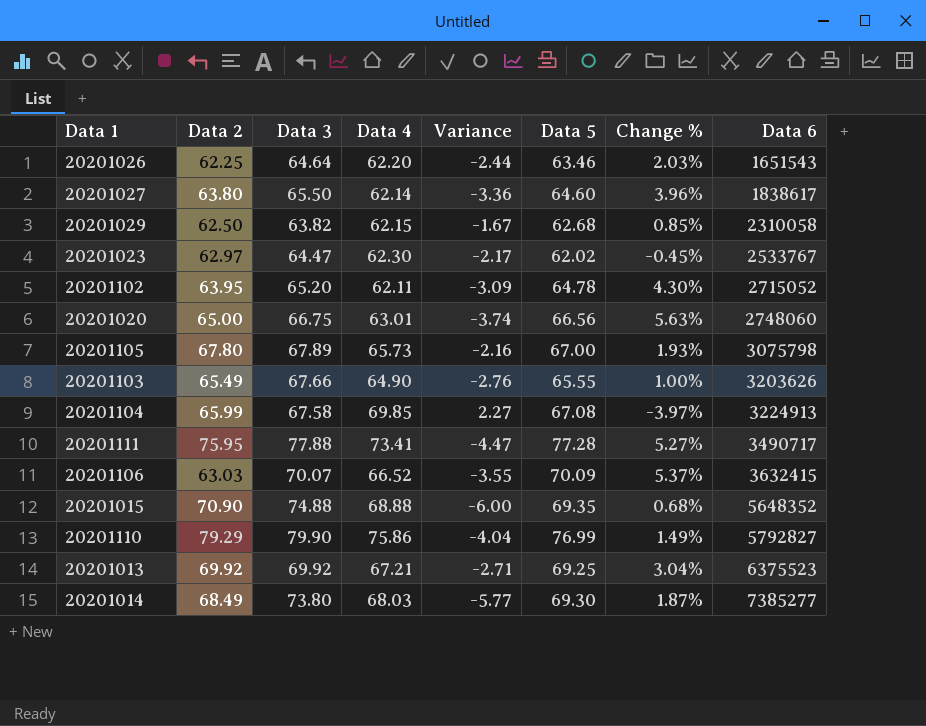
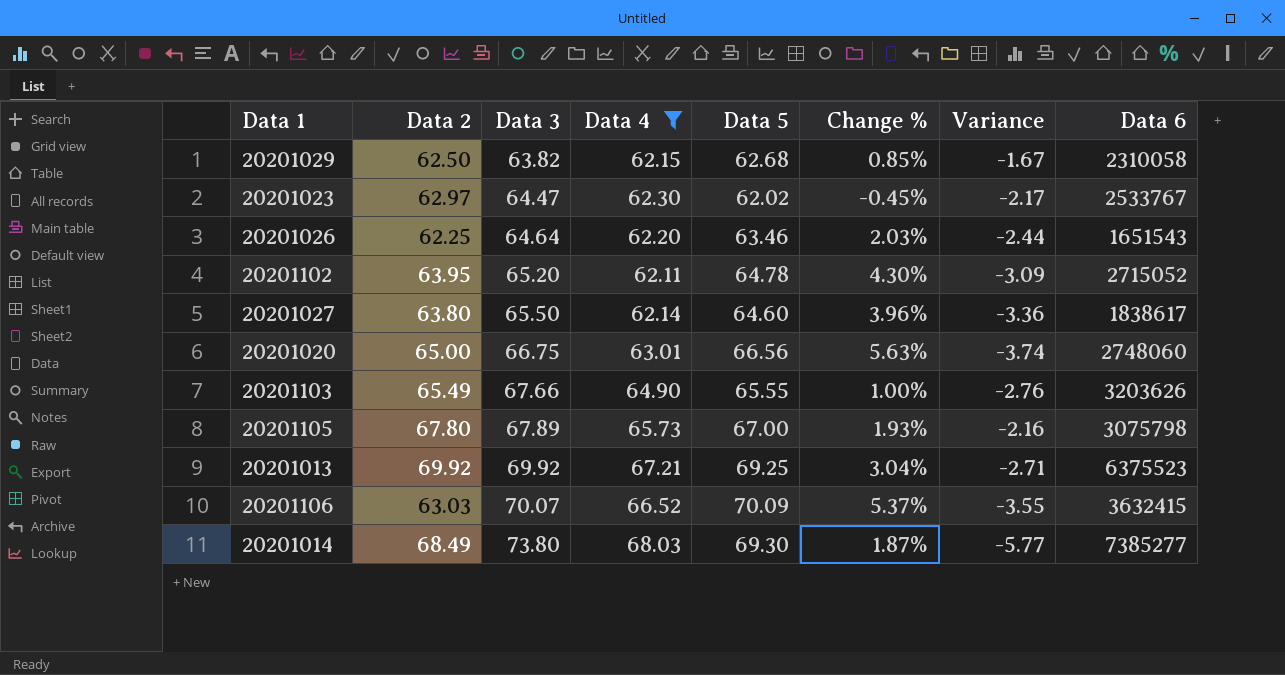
filter: none -> Data 4 <= 68.03
row order: Data 6 ascending -> Data 3 ascending
column Variance | position: 5 -> 7

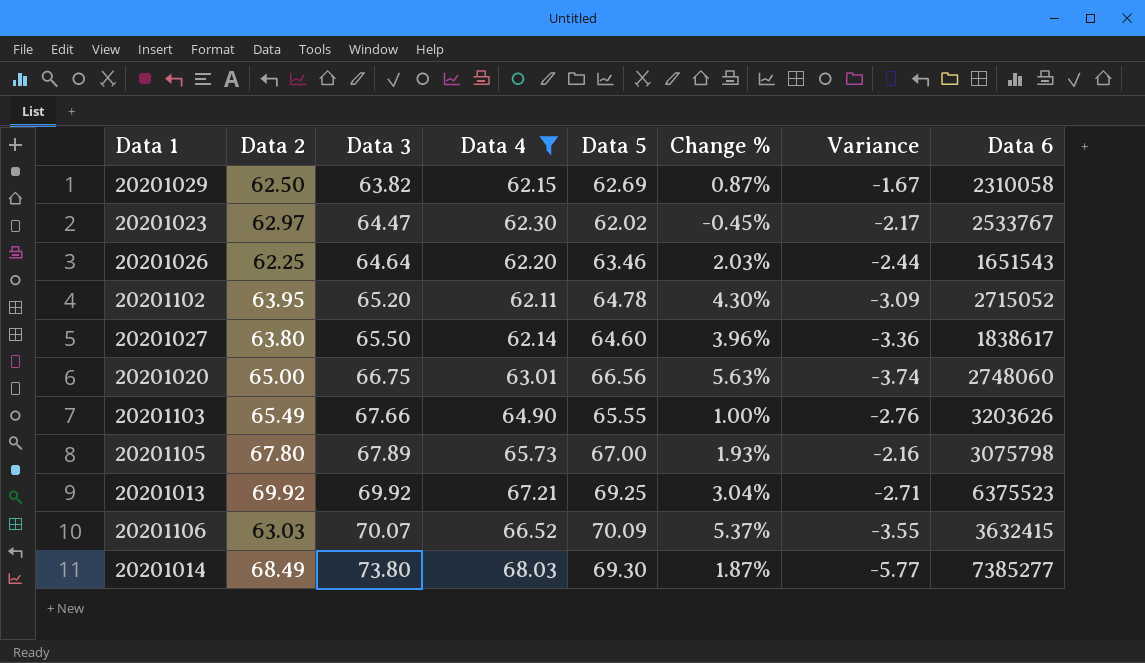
20201029 | Data 5: 62.68 -> 62.69
20201029 | Change %: 0.85% -> 0.87%

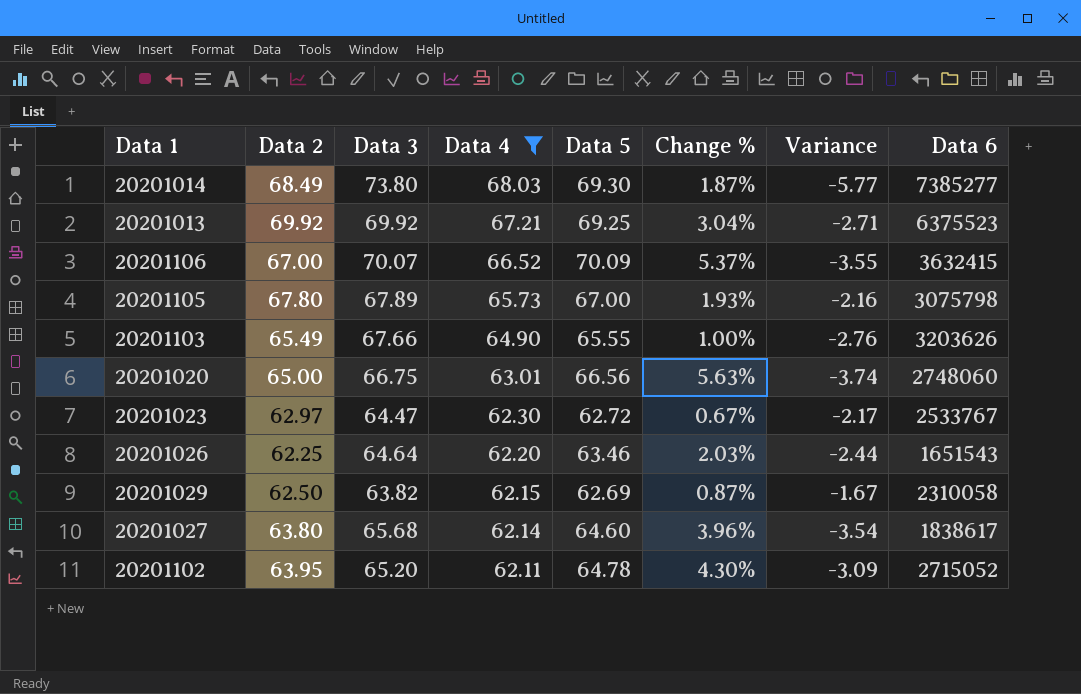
row order: Data 3 ascending -> Data 4 descending
20201106 | Data 2: 63.03 -> 67.00
20201023 | Data 5: 62.02 -> 62.72
20201023 | Change %: -0.45% -> 0.67%
20201027 | Data 3: 65.50 -> 65.68
20201027 | Variance: -3.36 -> -3.54

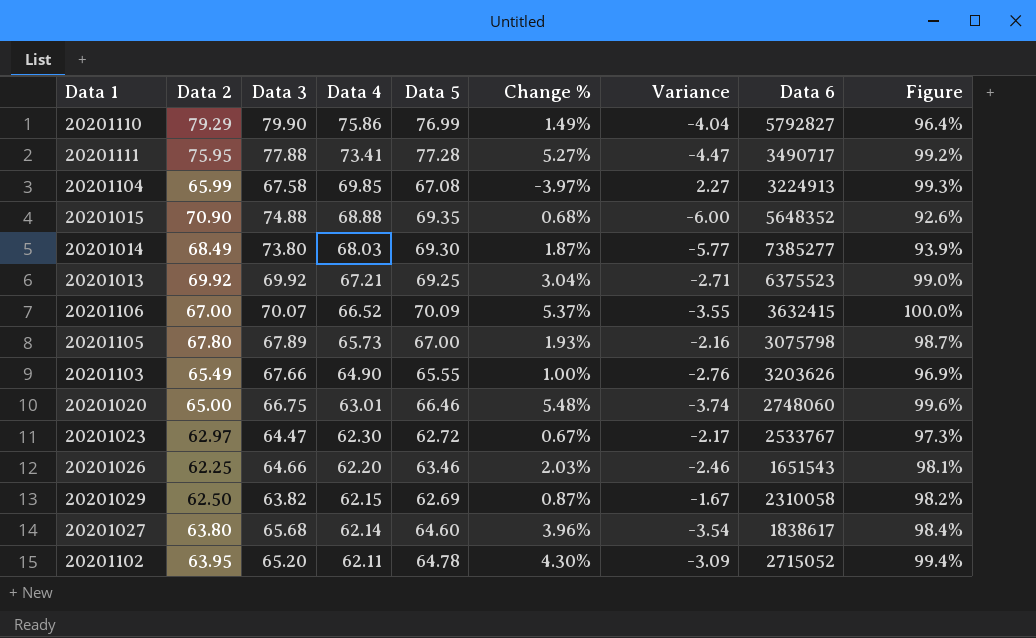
filter: Data 4 <= 68.03 -> none
column Figure | formula: none -> [Data 5] / [Data 3]
20201020 | Data 5: 66.56 -> 66.46
20201020 | Change %: 5.63% -> 5.48%
20201026 | Data 3: 64.64 -> 64.66
20201026 | Variance: -2.44 -> -2.46

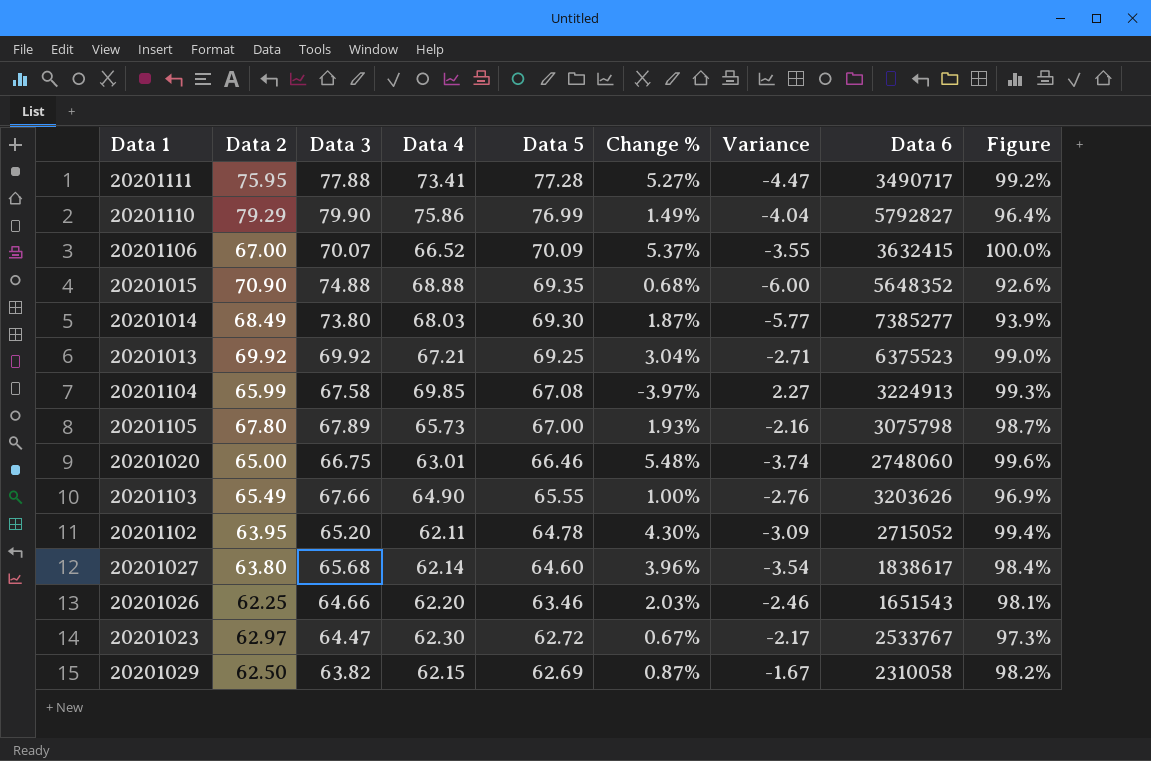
row order: Data 4 descending -> Data 5 descending

